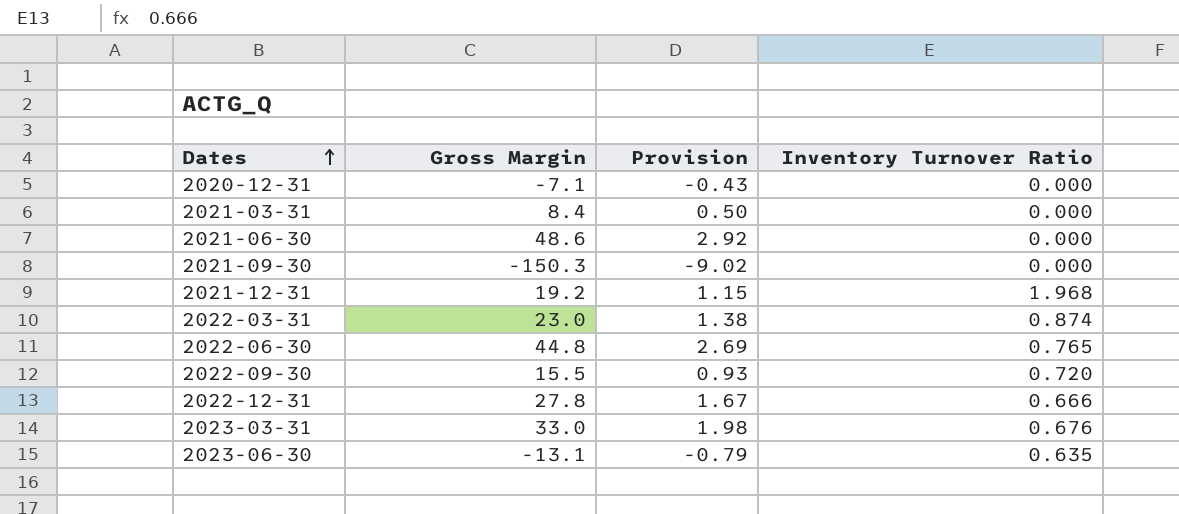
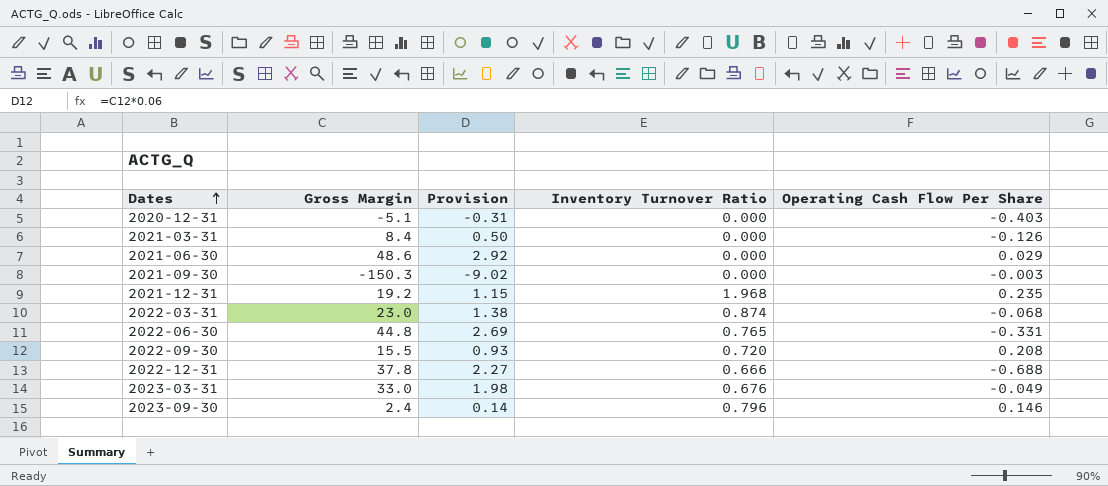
column Operating Cash Flow Per Share | position: none -> 5
row 2023-06-30: -13.1 | -0.79 | 0.635 -> none
2020-12-31 | Gross Margin: -7.1 -> -5.1
2020-12-31 | Provision: -0.43 -> -0.31
2022-12-31 | Gross Margin: 27.8 -> 37.8
2022-12-31 | Provision: 1.67 -> 2.27
row 2023-09-30: none -> 2.4 | 0.14 | 0.796 | 0.146

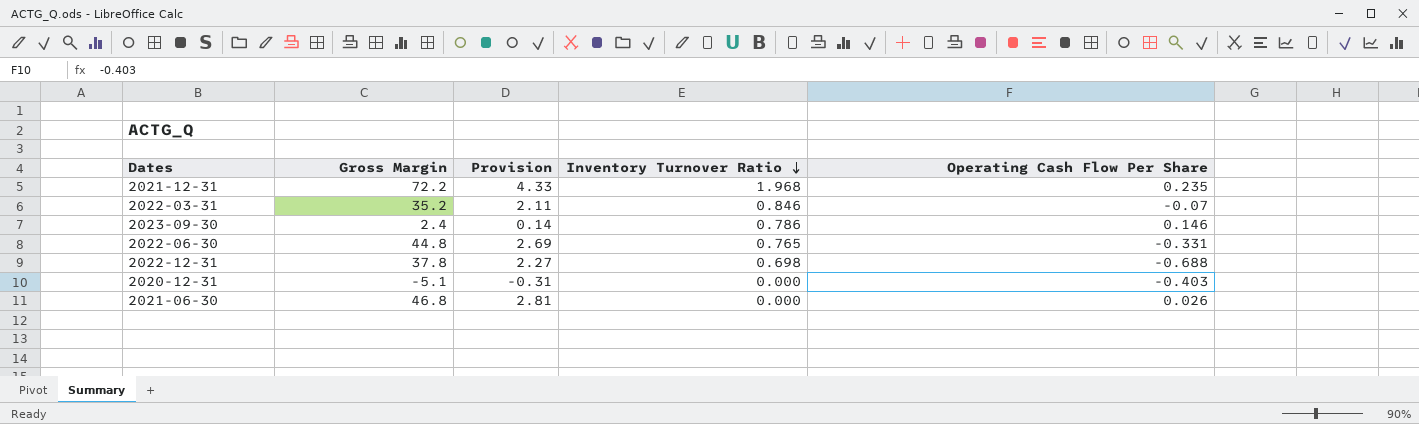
row order: Dates ascending -> Inventory Turnover Ratio descending
row 2021-03-31: 8.4 | 0.50 | 0.000 | -0.126 -> none
row 2021-09-30: -150.3 | -9.02 | 0.000 | -0.003 -> none
row 2022-09-30: 15.5 | 0.93 | 0.720 | 0.208 -> none
row 2023-03-31: 33.0 | 1.98 | 0.676 | -0.049 -> none
2021-12-31 | Gross Margin: 19.2 -> 72.2
2021-12-31 | Provision: 1.15 -> 4.33
2022-03-31 | Gross Margin: 23.0 -> 35.2
2022-03-31 | Provision: 1.38 -> 2.11
2022-03-31 | Inventory Turnover Ratio: 0.874 -> 0.846
2022-03-31 | Operating Cash Flow Per Share: -0.068 -> -0.07
2023-09-30 | Inventory Turnover Ratio: 0.796 -> 0.786
2022-12-31 | Inventory Turnover Ratio: 0.666 -> 0.698
2021-06-30 | Gross Margin: 48.6 -> 46.8
2021-06-30 | Provision: 2.92 -> 2.81
2021-06-30 | Operating Cash Flow Per Share: 0.029 -> 0.026

